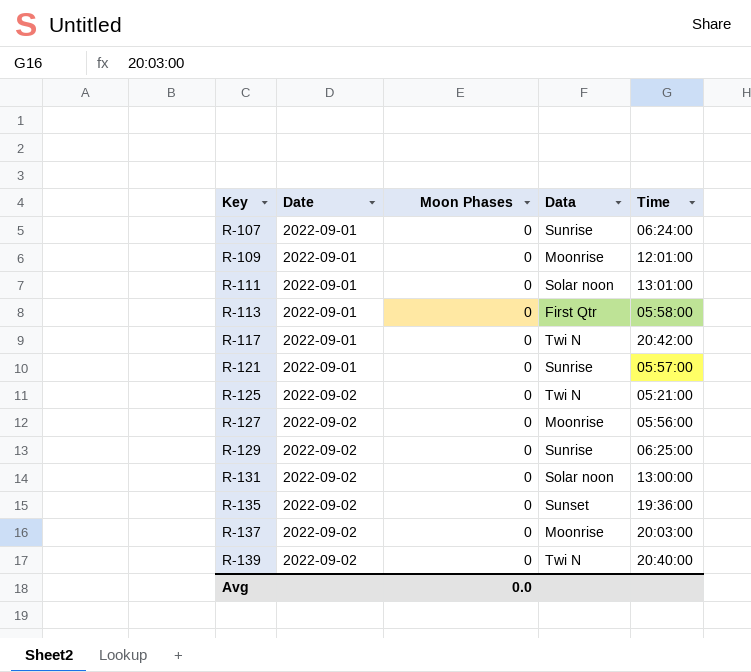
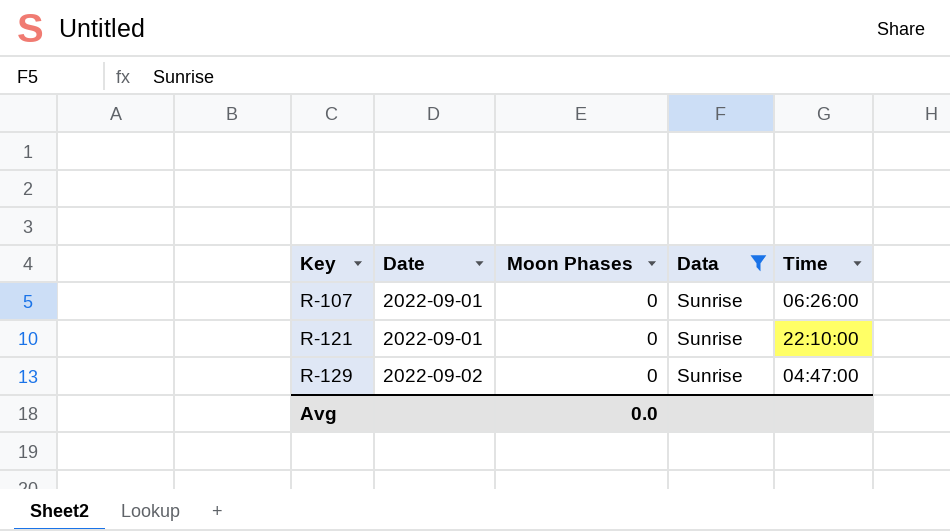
filter: none -> Data = Sunrise
R-107 | Time: 06:24:00 -> 06:26:00
R-121 | Time: 05:57:00 -> 22:10:00
R-129 | Time: 06:25:00 -> 04:47:00

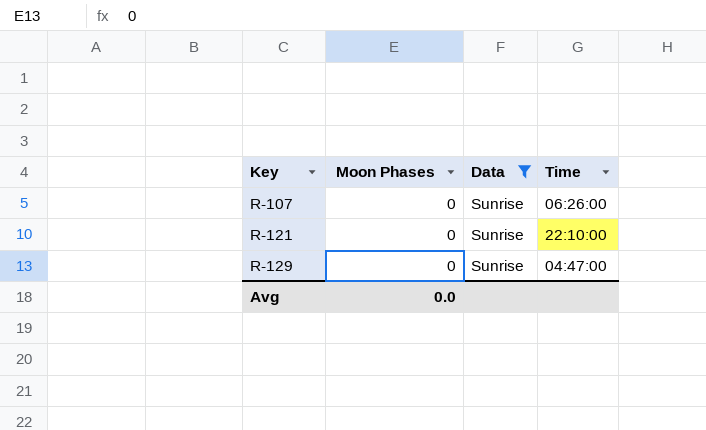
column Date | position: 2 -> none

